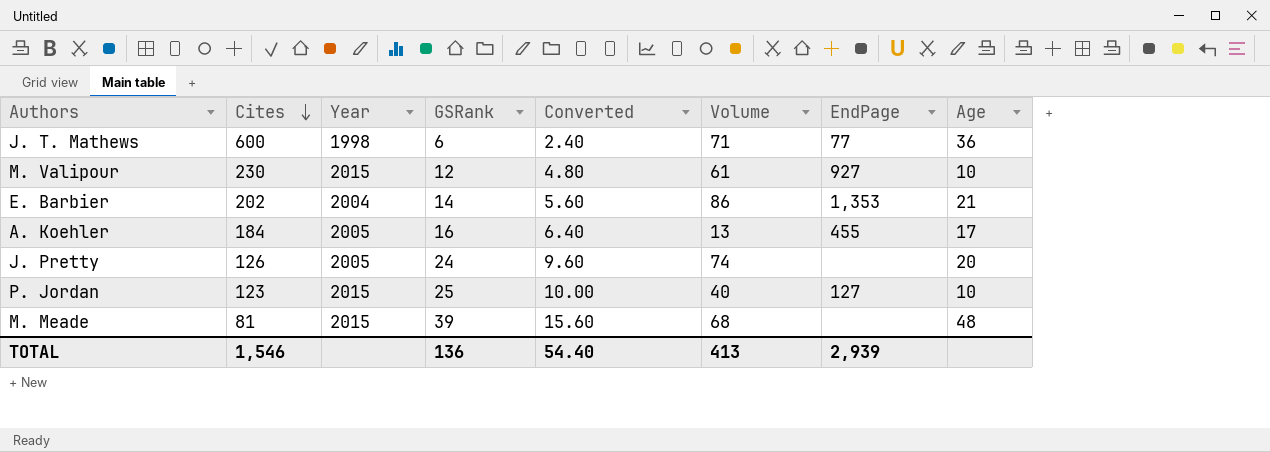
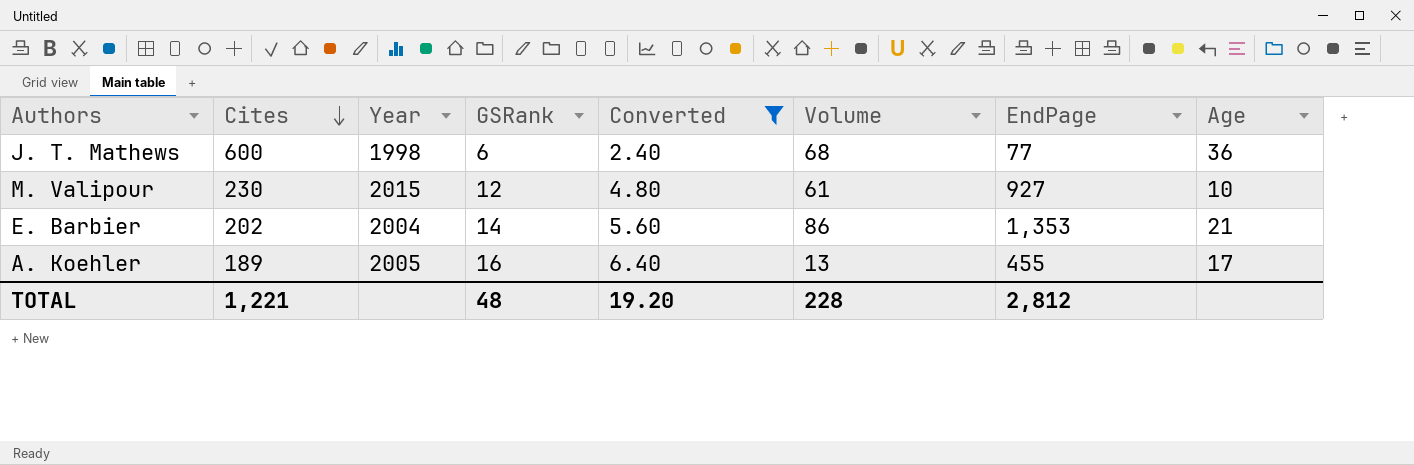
filter: none -> Converted <= 6.40
J. T. Mathews | Volume: 71 -> 68
A. Koehler | Cites: 184 -> 189
TOTAL | Cites: 1,546 -> 1,221
TOTAL | GSRank: 136 -> 48
TOTAL | Converted: 54.40 -> 19.20
TOTAL | Volume: 413 -> 228
TOTAL | EndPage: 2,939 -> 2,812

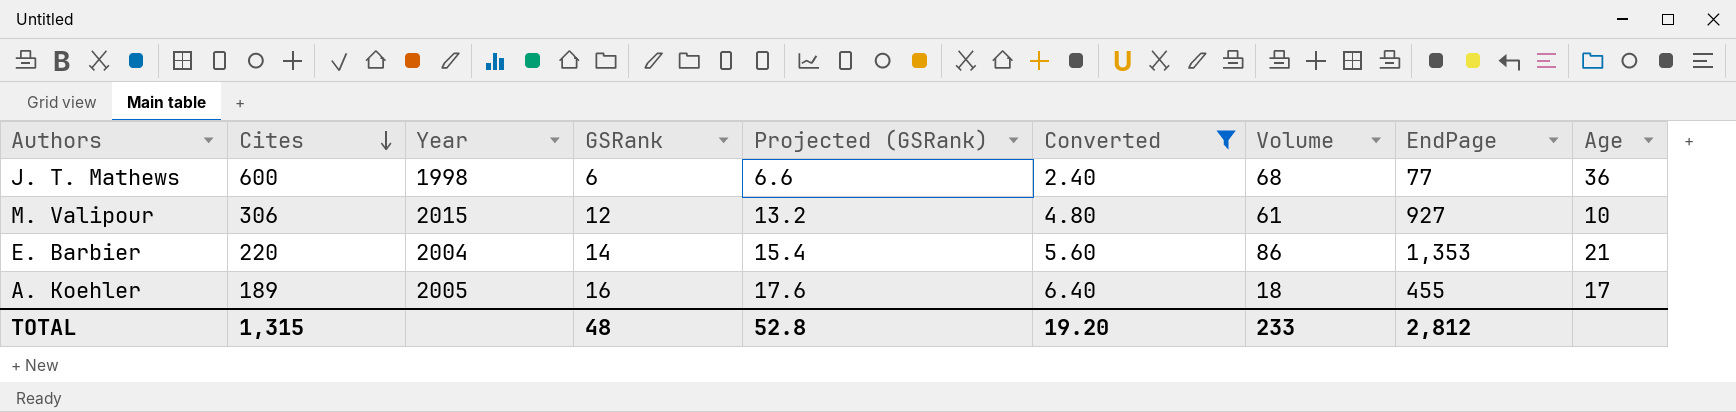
column Projected (GSRank) | formula: none -> [GSRank] * 1.1
M. Valipour | Cites: 230 -> 306
E. Barbier | Cites: 202 -> 220
A. Koehler | Volume: 13 -> 18
TOTAL | Cites: 1,221 -> 1,315
TOTAL | Volume: 228 -> 233

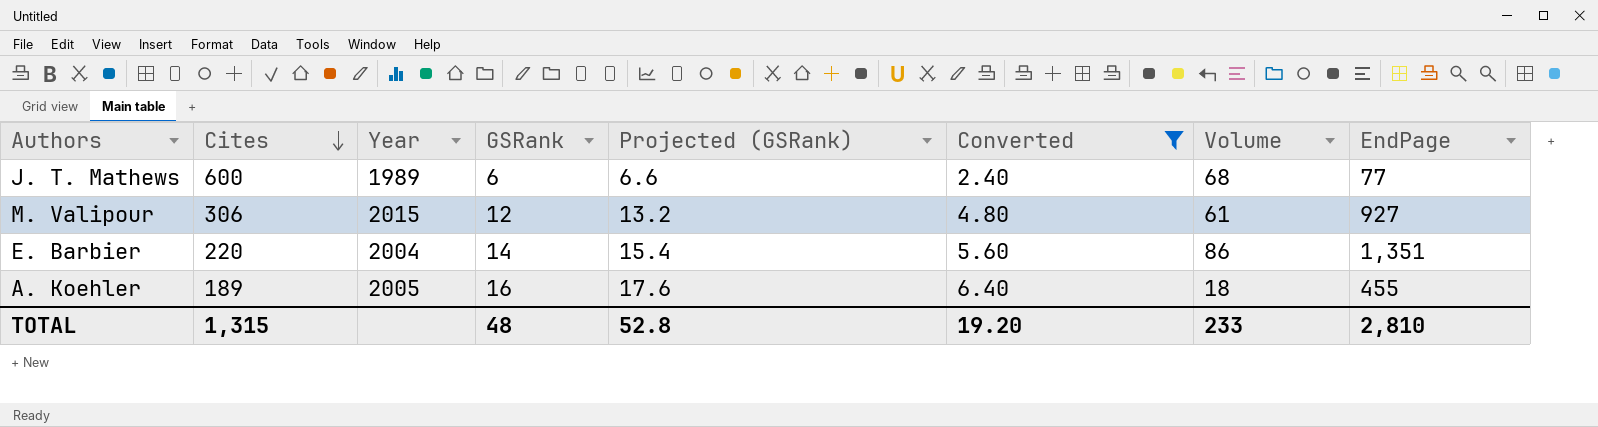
column Age | position: 9 -> none
J. T. Mathews | Year: 1998 -> 1989
E. Barbier | EndPage: 1,353 -> 1,351
TOTAL | EndPage: 2,812 -> 2,810

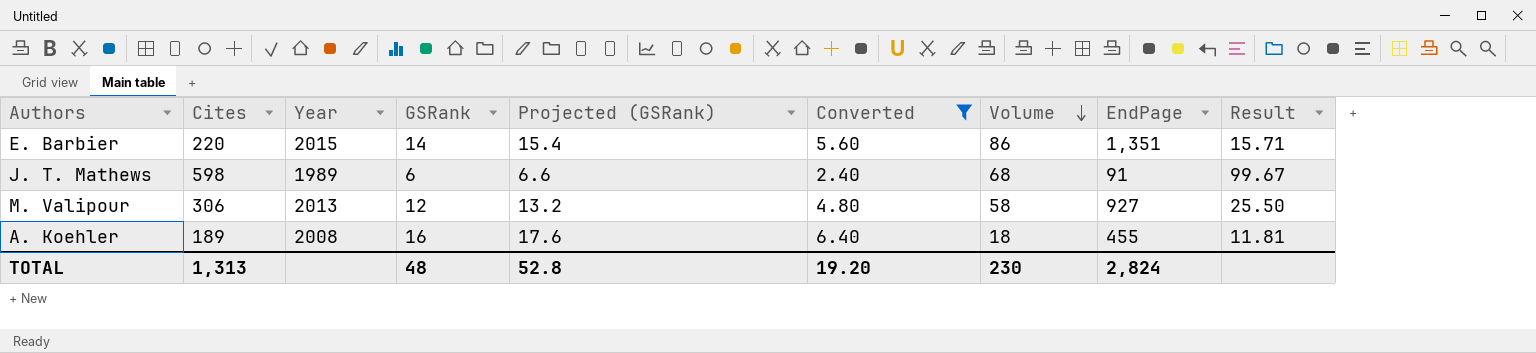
row order: Cites descending -> Volume descending
column Result | formula: none -> [Cites] / [GSRank]
E. Barbier | Year: 2004 -> 2015
J. T. Mathews | Cites: 600 -> 598
J. T. Mathews | EndPage: 77 -> 91
M. Valipour | Year: 2015 -> 2013
M. Valipour | Volume: 61 -> 58
A. Koehler | Year: 2005 -> 2008
TOTAL | Cites: 1,315 -> 1,313
TOTAL | Volume: 233 -> 230
TOTAL | EndPage: 2,810 -> 2,824

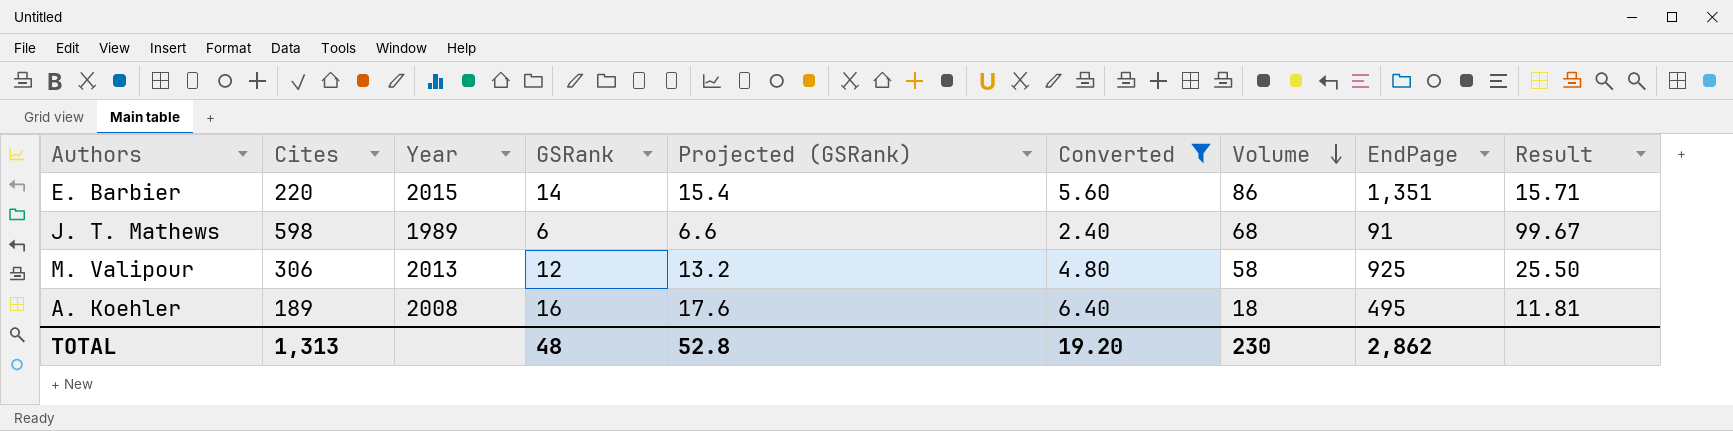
M. Valipour | EndPage: 927 -> 925
A. Koehler | EndPage: 455 -> 495
TOTAL | EndPage: 2,824 -> 2,862

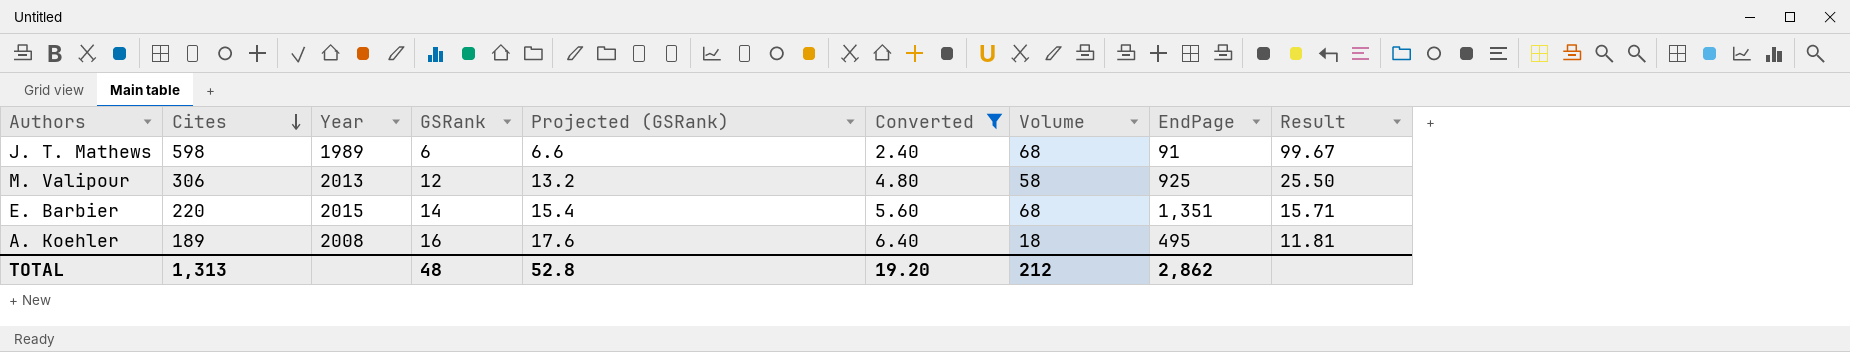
row order: Volume descending -> Cites descending
E. Barbier | Volume: 86 -> 68
TOTAL | Volume: 230 -> 212

